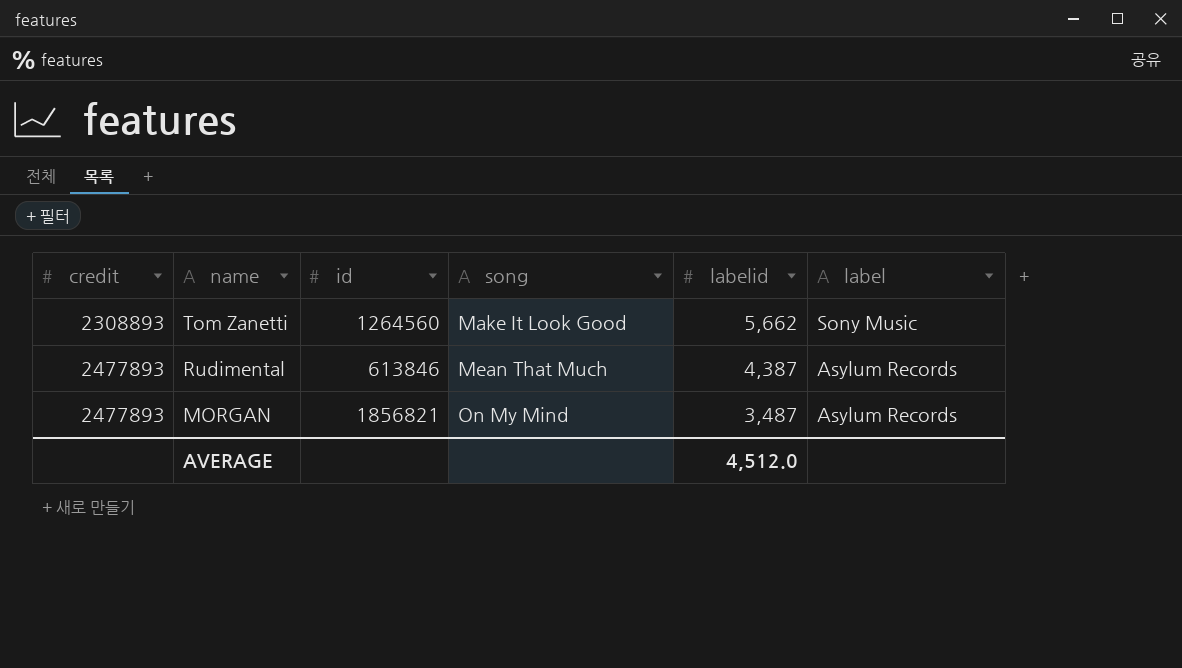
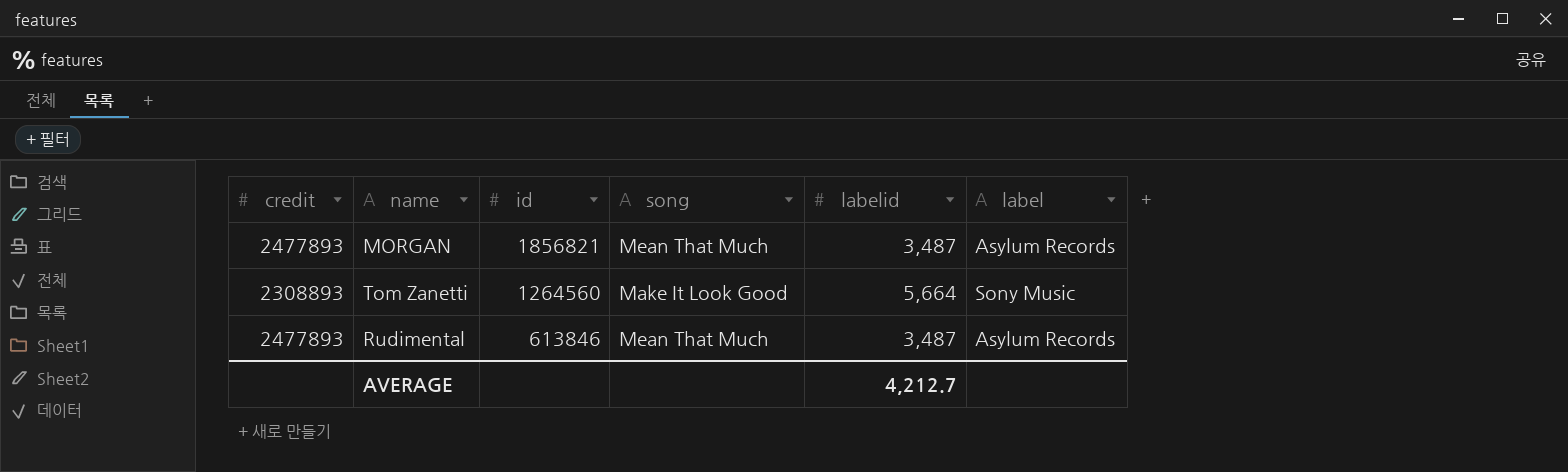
row order: credit ascending -> id descending
MORGAN | song: On My Mind -> Mean That Much
Tom Zanetti | labelid: 5,662 -> 5,664
Rudimental | labelid: 4,387 -> 3,487
AVERAGE | labelid: 4,512.0 -> 4,212.7

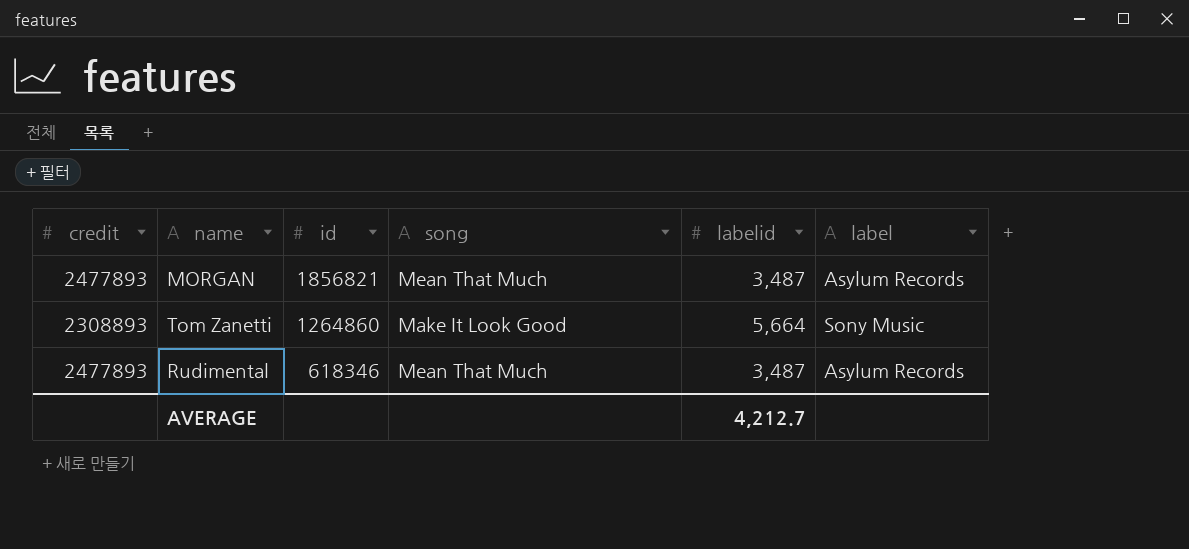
Tom Zanetti | id: 1264560 -> 1264860
Rudimental | id: 613846 -> 618346

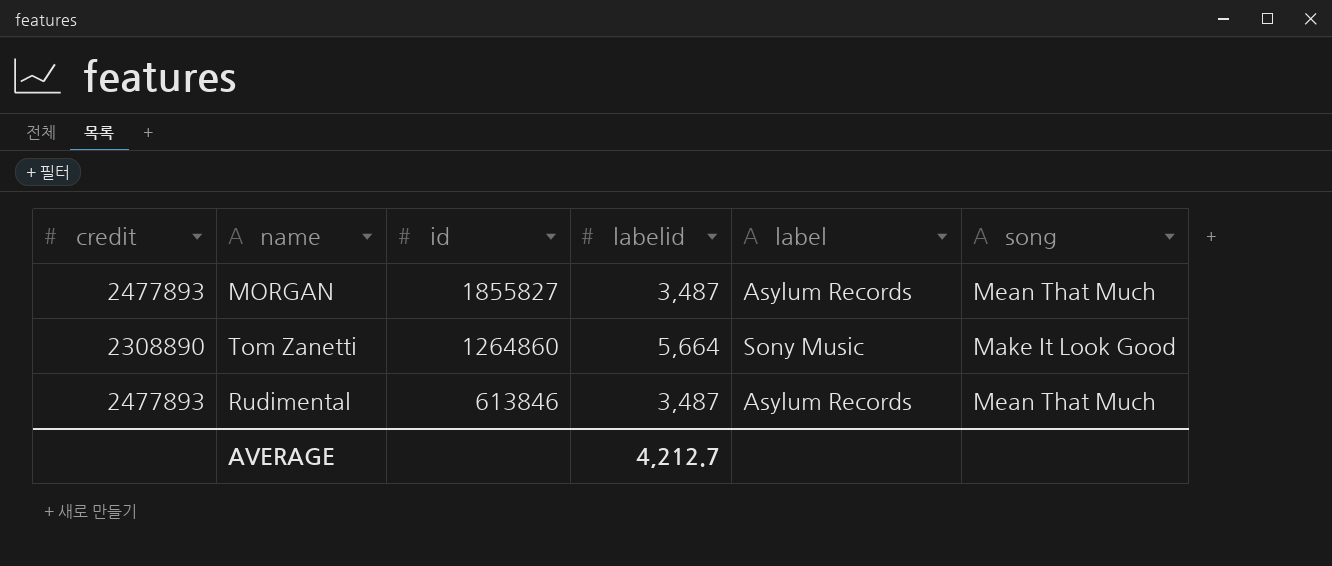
column song | position: 4 -> 6
MORGAN | id: 1856821 -> 1855827
Tom Zanetti | credit: 2308893 -> 2308890
Rudimental | id: 618346 -> 613846

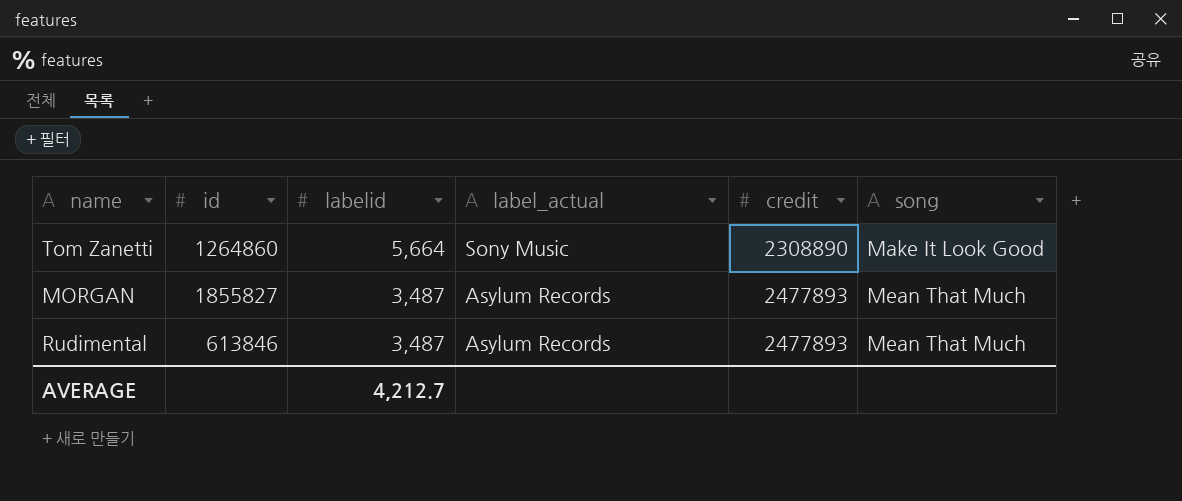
row order: id descending -> labelid descending
column name: label -> label_actual
column credit | position: 1 -> 5

